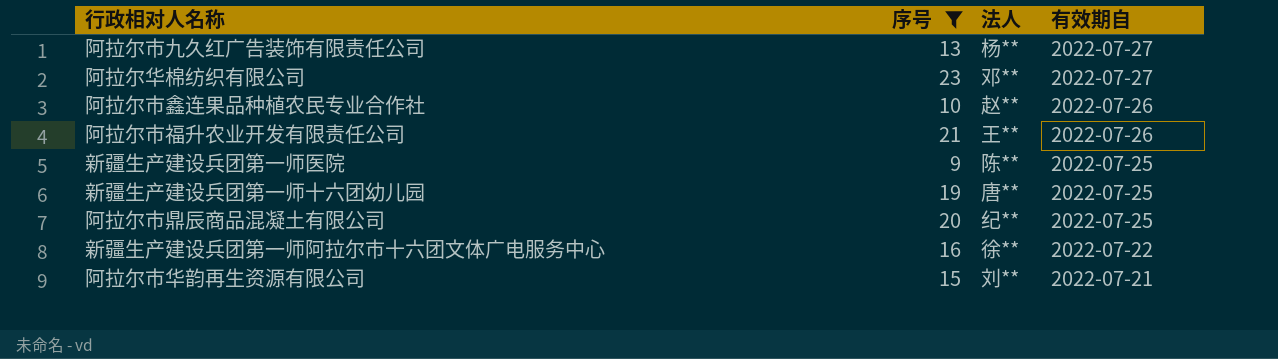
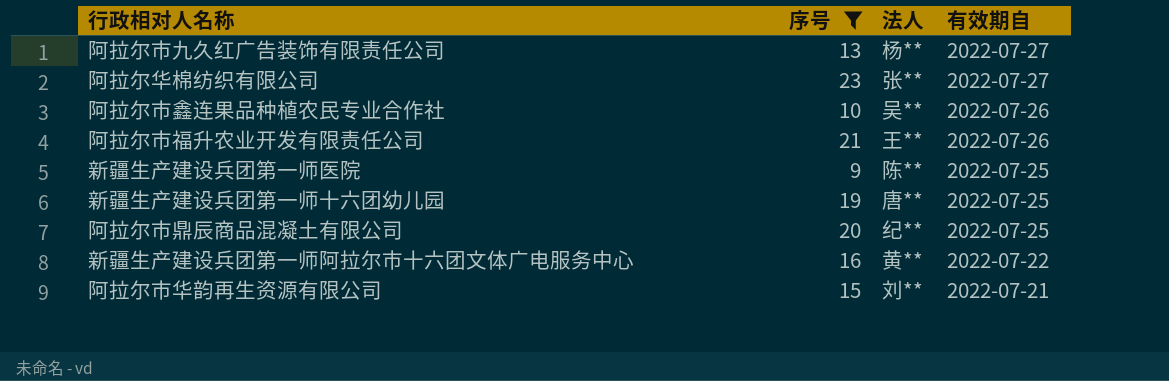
阿拉尔华棉纺织有限公司 | 法人: 邓** -> 张**
阿拉尔市鑫连果品种植农民专业合作社 | 法人: 赵** -> 吴**
新疆生产建设兵团第一师阿拉尔市十六团文体广电服务中心 | 法人: 徐** -> 黄**

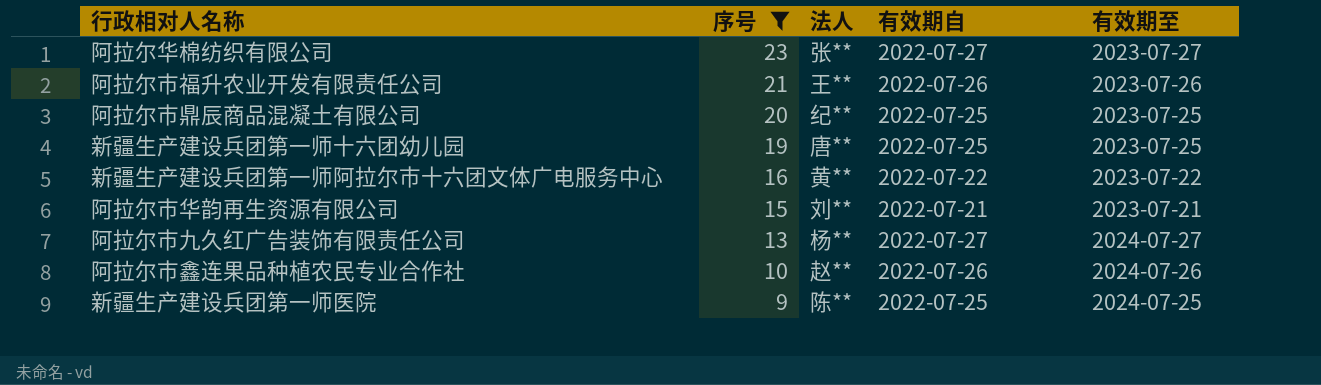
row order: 有效期自 descending -> 序号 descending
column 有效期至 | position: none -> 5
阿拉尔市鑫连果品种植农民专业合作社 | 法人: 吴** -> 赵**

